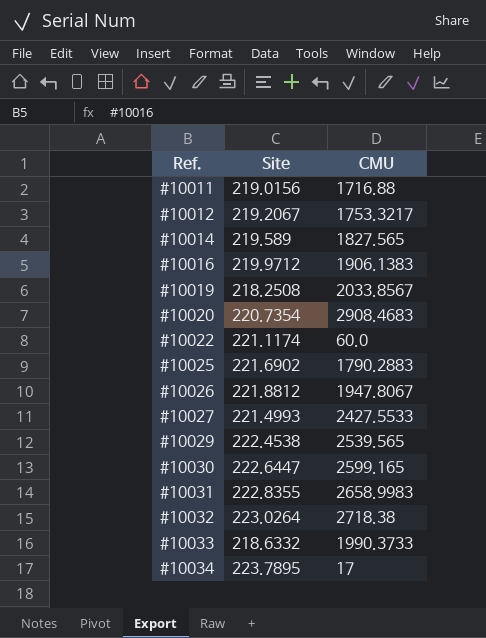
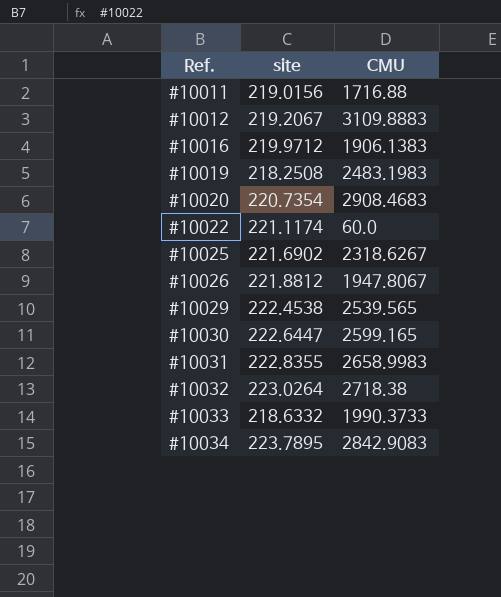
column name: Site -> site
row #10014: 219.589 | 1827.565 -> none
row #10027: 221.4993 | 2427.5533 -> none
#10012 | CMU: 1753.3217 -> 3109.8883
#10019 | CMU: 2033.8567 -> 2483.1983
#10025 | CMU: 1790.2883 -> 2318.6267
#10034 | CMU: 17 -> 2842.9083

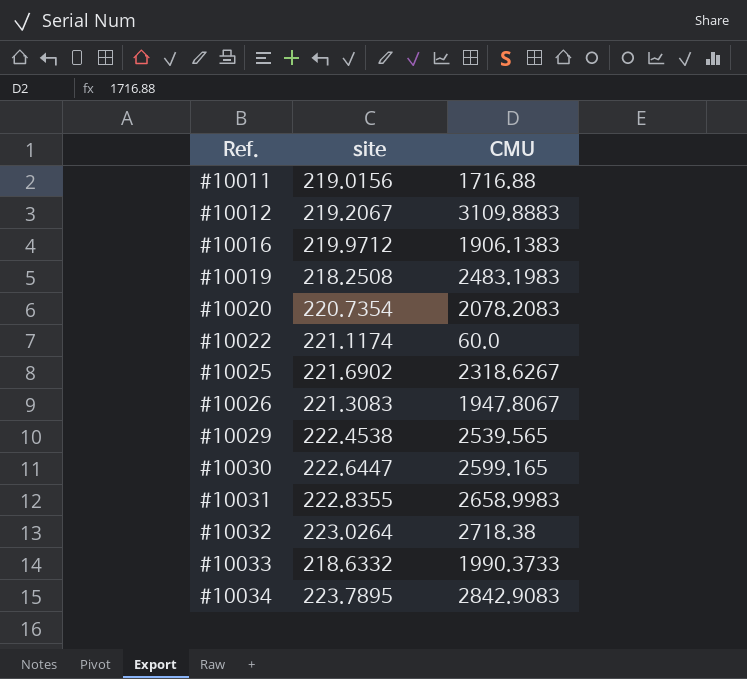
#10020 | CMU: 2908.4683 -> 2078.2083
#10026 | site: 221.8812 -> 221.3083

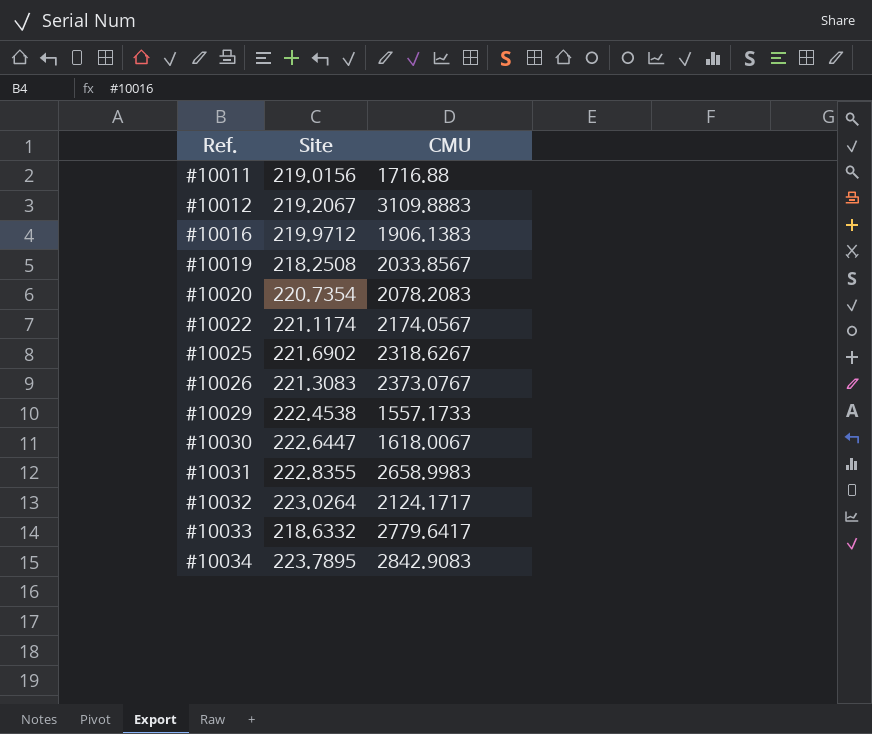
column name: site -> Site
#10019 | CMU: 2483.1983 -> 2033.8567
#10022 | CMU: 60.0 -> 2174.0567
#10026 | CMU: 1947.8067 -> 2373.0767
#10029 | CMU: 2539.565 -> 1557.1733
#10030 | CMU: 2599.165 -> 1618.0067
#10032 | CMU: 2718.38 -> 2124.1717
#10033 | CMU: 1990.3733 -> 2779.6417

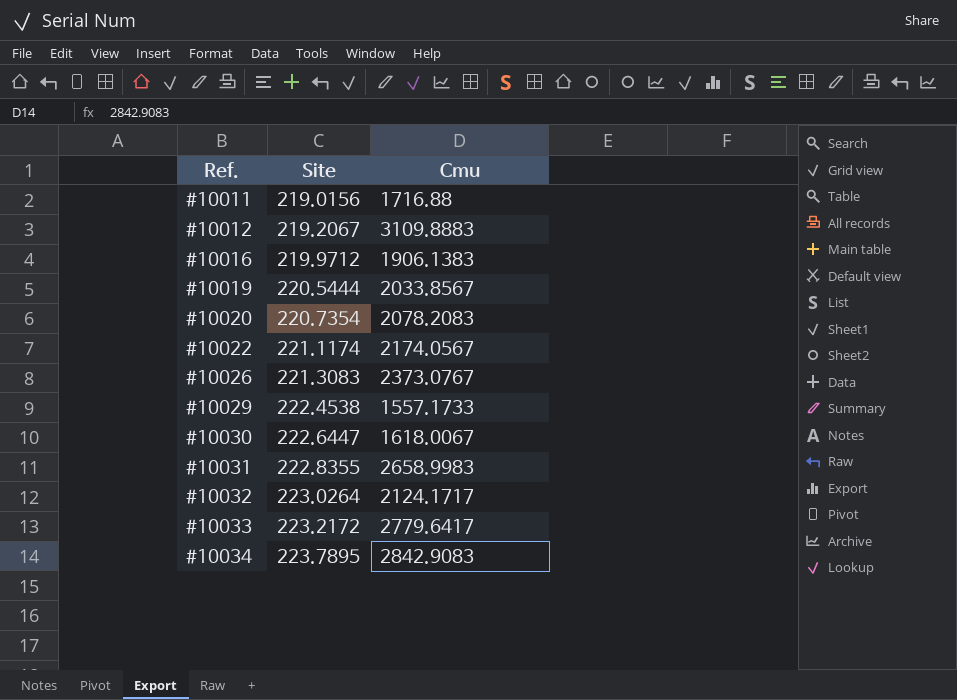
column name: CMU -> Cmu
row #10025: 221.6902 | 2318.6267 -> none
#10019 | Site: 218.2508 -> 220.5444
#10033 | Site: 218.6332 -> 223.2172

